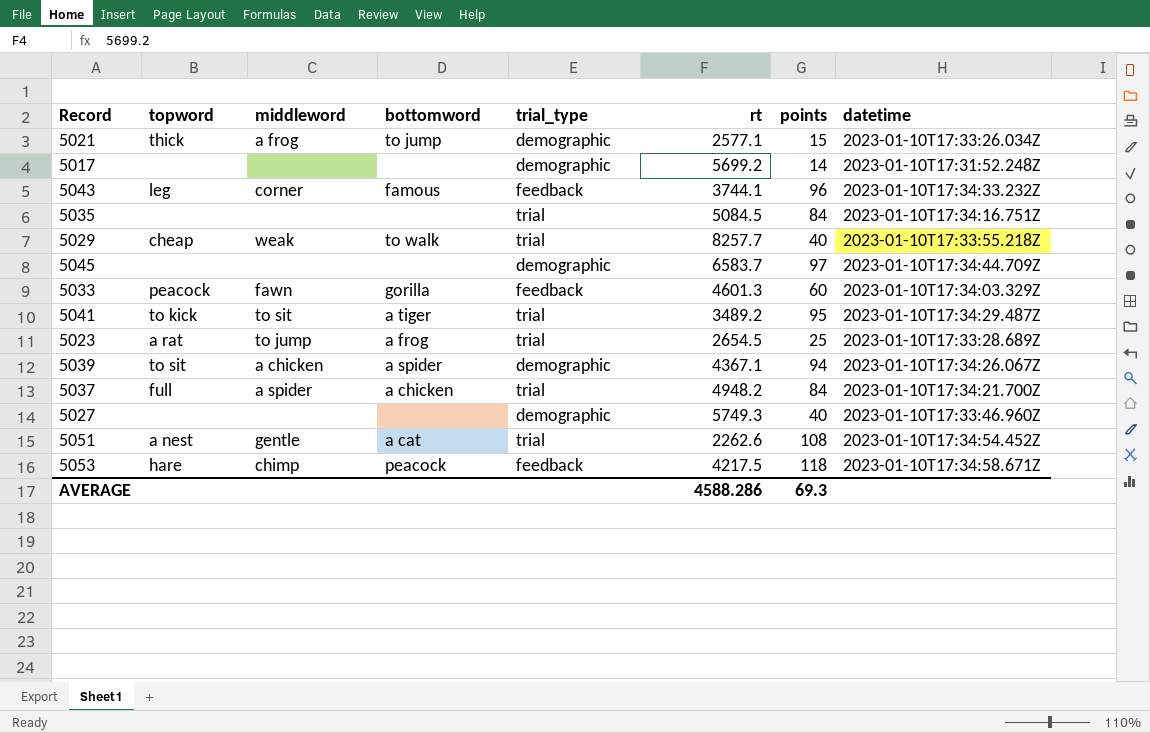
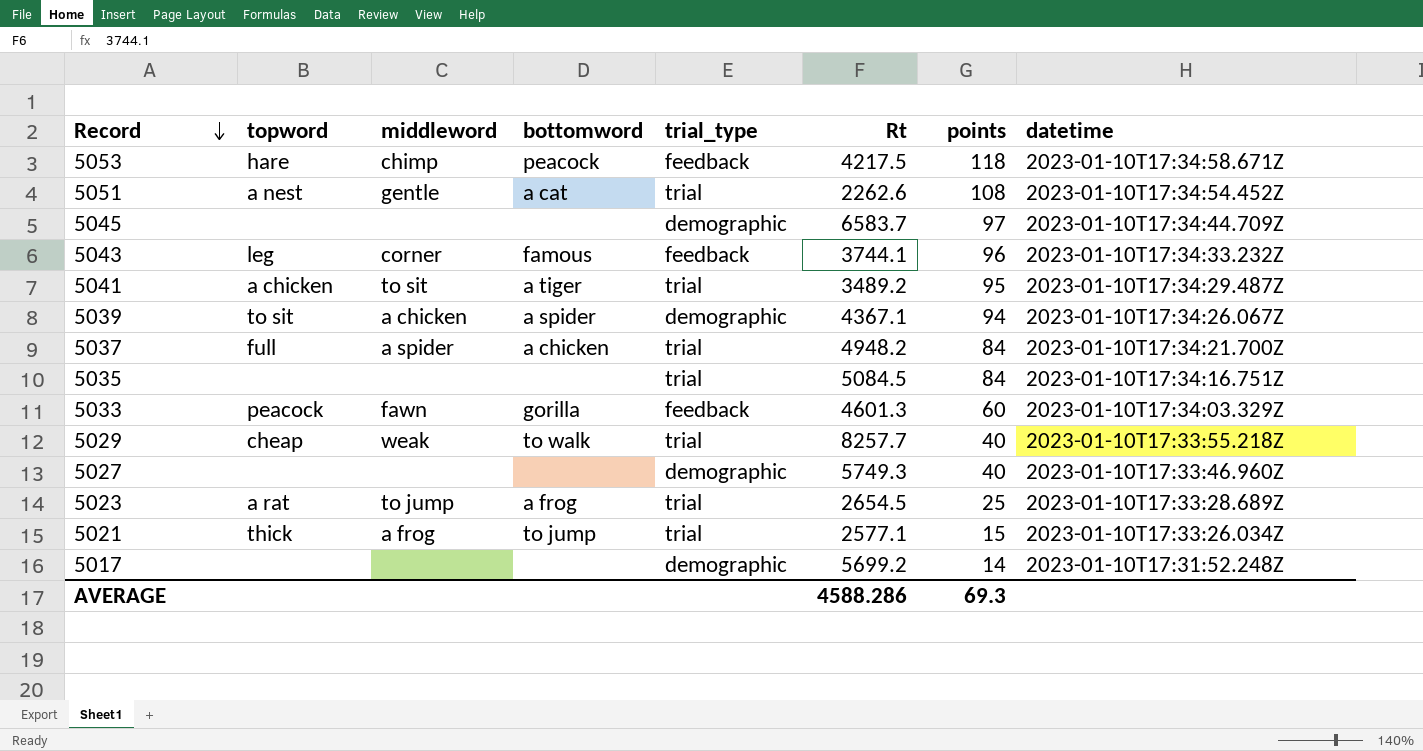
row order: none -> Record descending
column name: rt -> Rt
5041 | topword: to kick -> a chicken
5021 | trial_type: demographic -> trial

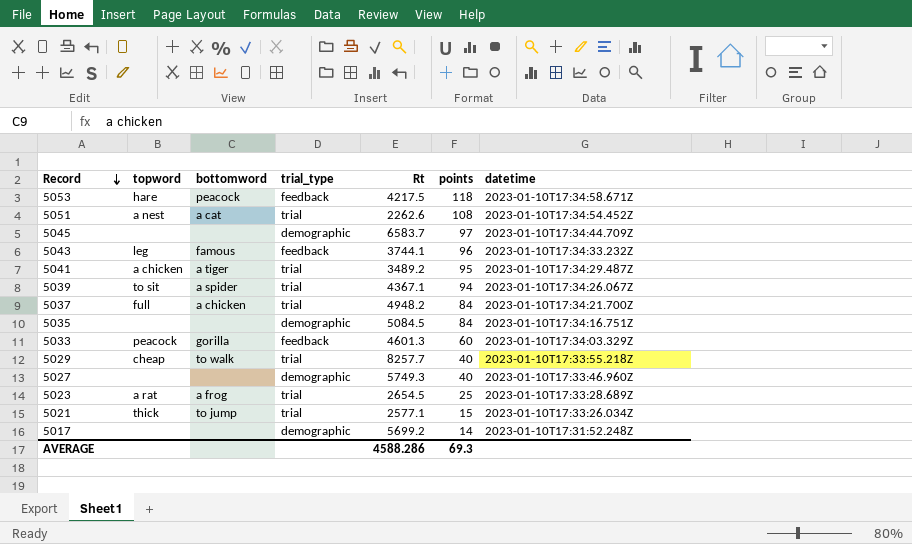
column middleword | position: 3 -> none
5039 | trial_type: demographic -> trial
5035 | trial_type: trial -> demographic

